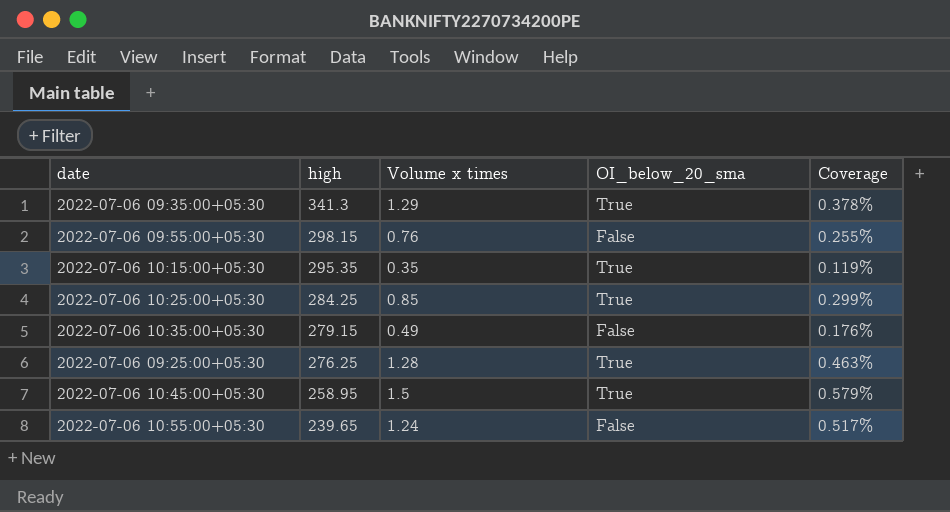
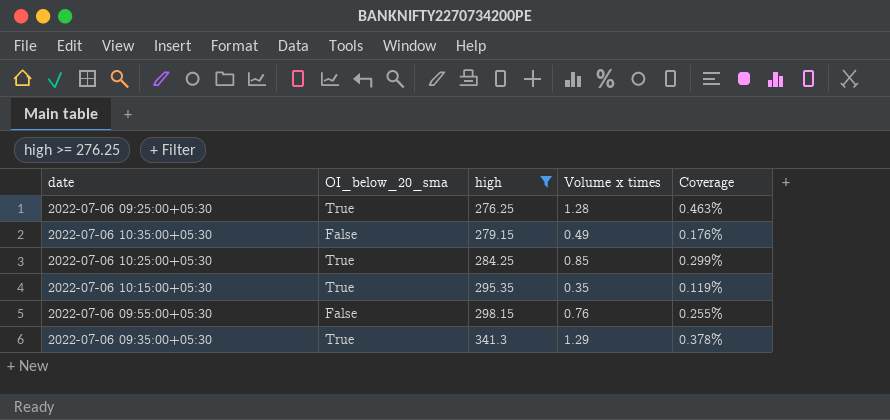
filter: none -> high >= 276.25
row order: high descending -> high ascending
column OI_below_20_sma | position: 4 -> 2

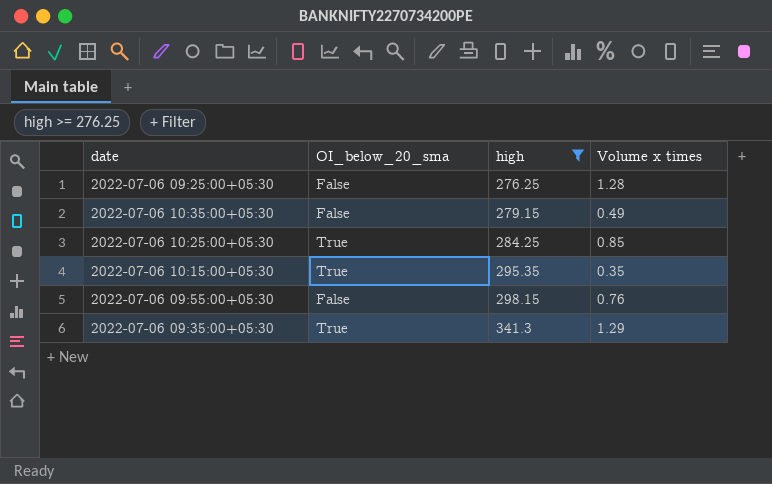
column Coverage | formula: [Volume x times] / [high] -> none
2022-07-06 09:25:00+05:30 | OI_below_20_sma: True -> False

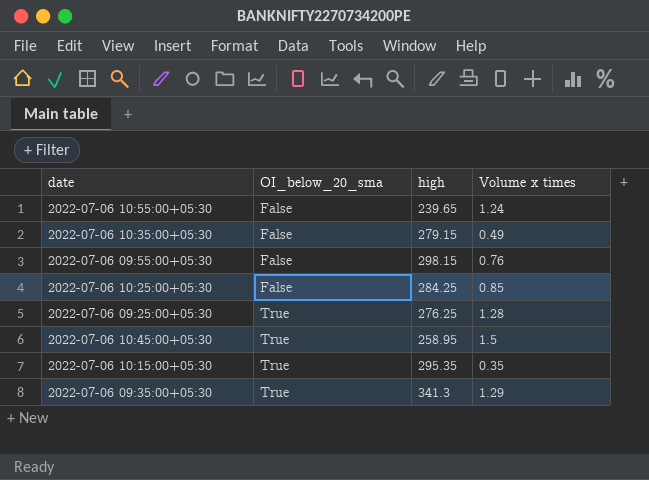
filter: high >= 276.25 -> none
row order: high ascending -> OI_below_20_sma ascending
2022-07-06 10:25:00+05:30 | OI_below_20_sma: True -> False
2022-07-06 09:25:00+05:30 | OI_below_20_sma: False -> True

